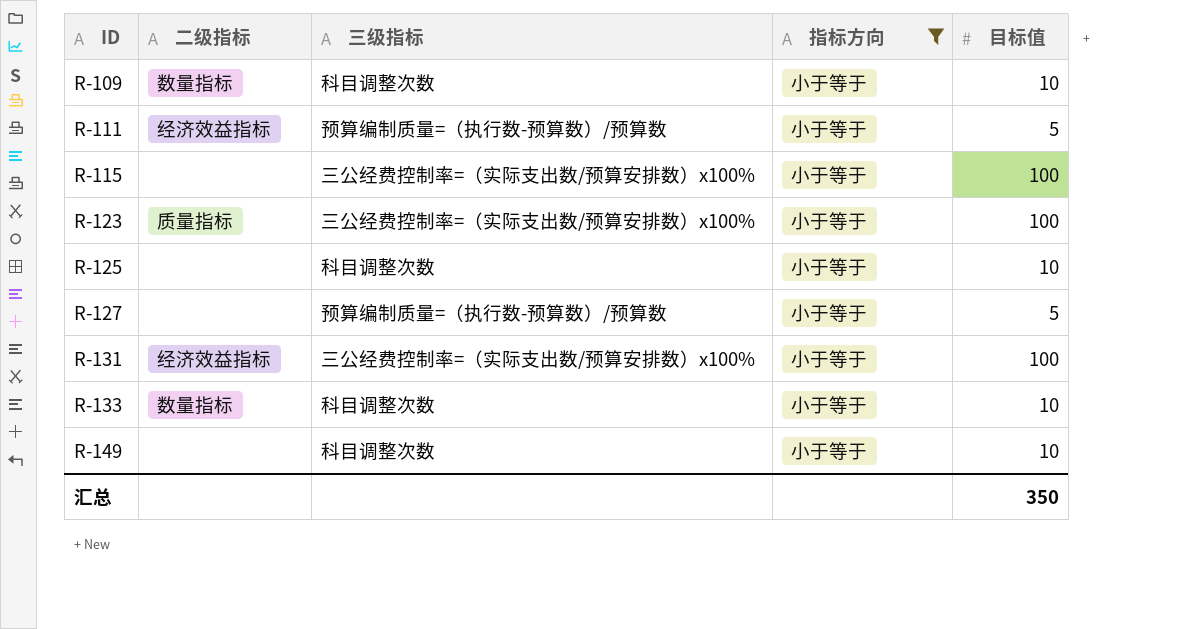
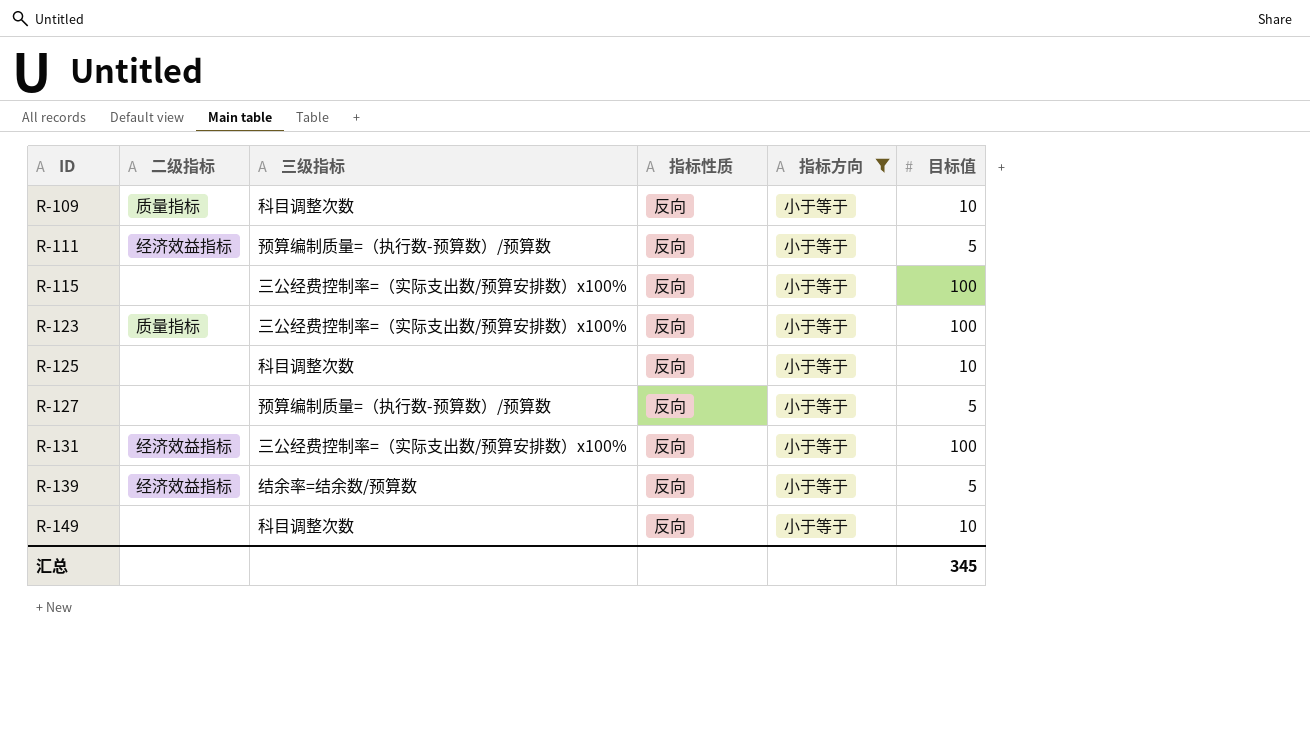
column 指标性质 | position: none -> 4
row R-133: 数量指标 | 科目调整次数 | 小于等于 | 10 -> none
R-109 | 二级指标: 数量指标 -> 质量指标
row R-139: none -> 经济效益指标 | 结余率=结余数/预算数 | 反向 | 小于等于 | 5
汇总 | 目标值: 350 -> 345

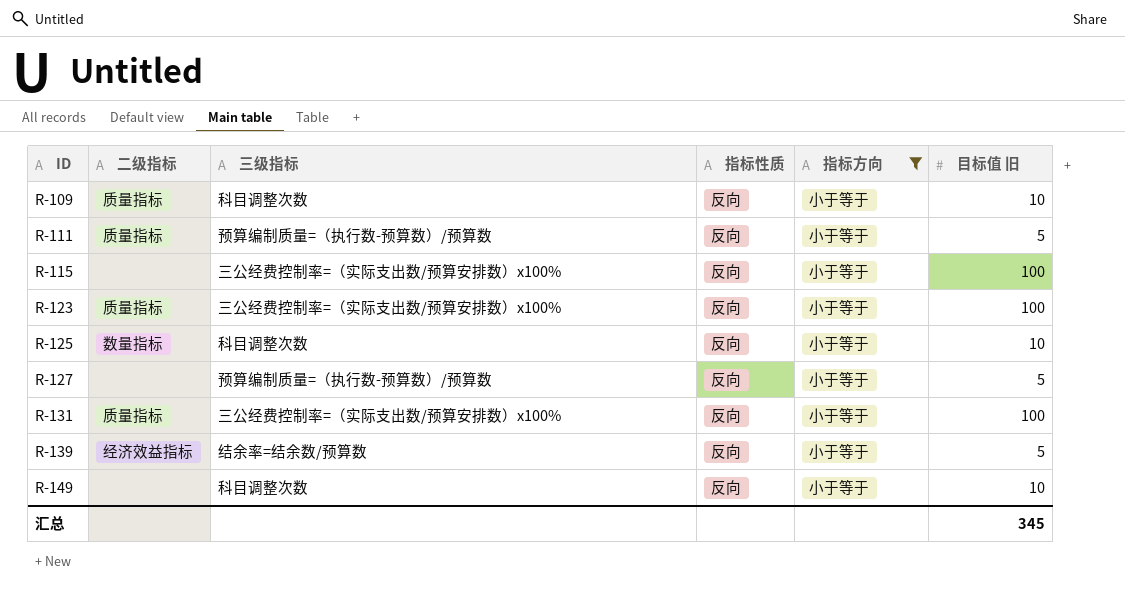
column name: 目标值 -> 目标值 旧
R-111 | 二级指标: 经济效益指标 -> 质量指标
R-125 | 二级指标: none -> 数量指标
R-131 | 二级指标: 经济效益指标 -> 质量指标

